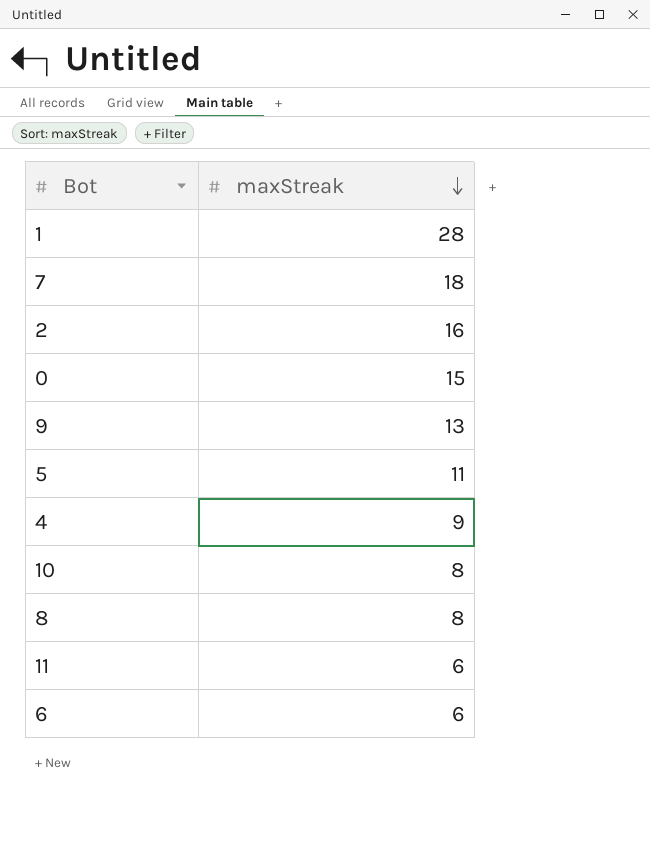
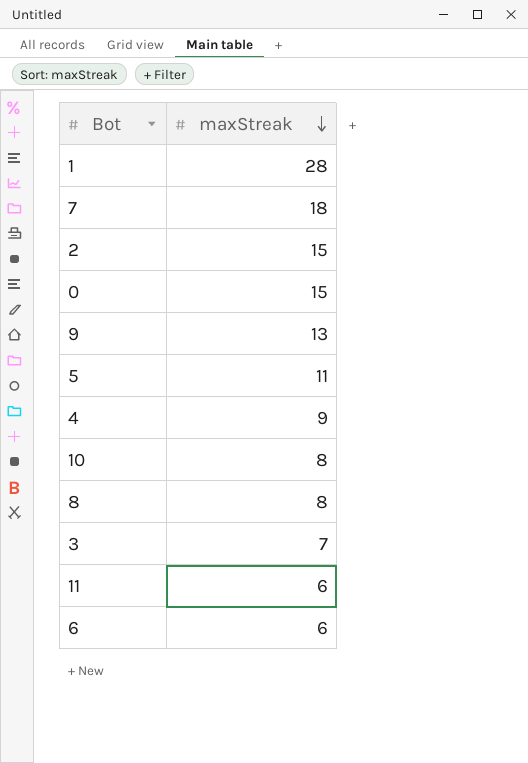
2 | maxStreak: 16 -> 15
row 3: none -> 7

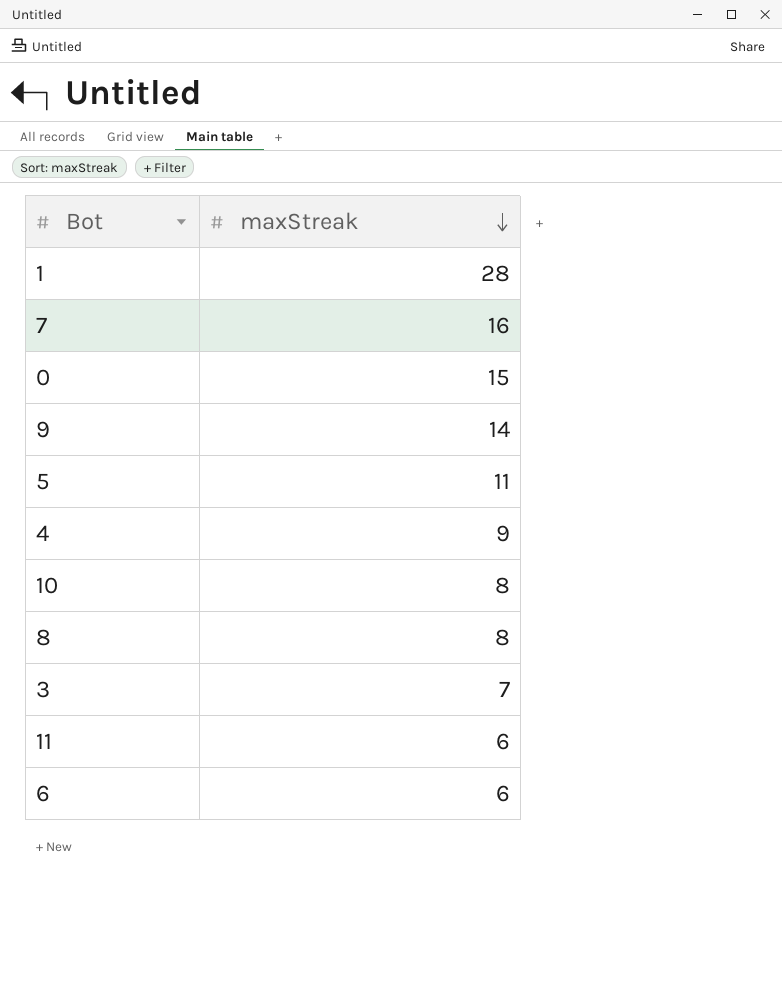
row 2: 15 -> none
7 | maxStreak: 18 -> 16
9 | maxStreak: 13 -> 14

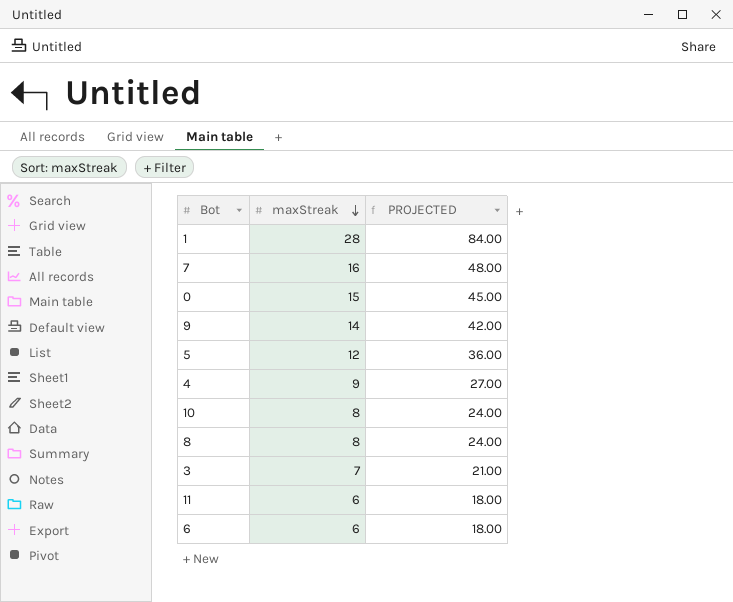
column PROJECTED | formula: none -> [maxStreak] * 3
5 | maxStreak: 11 -> 12

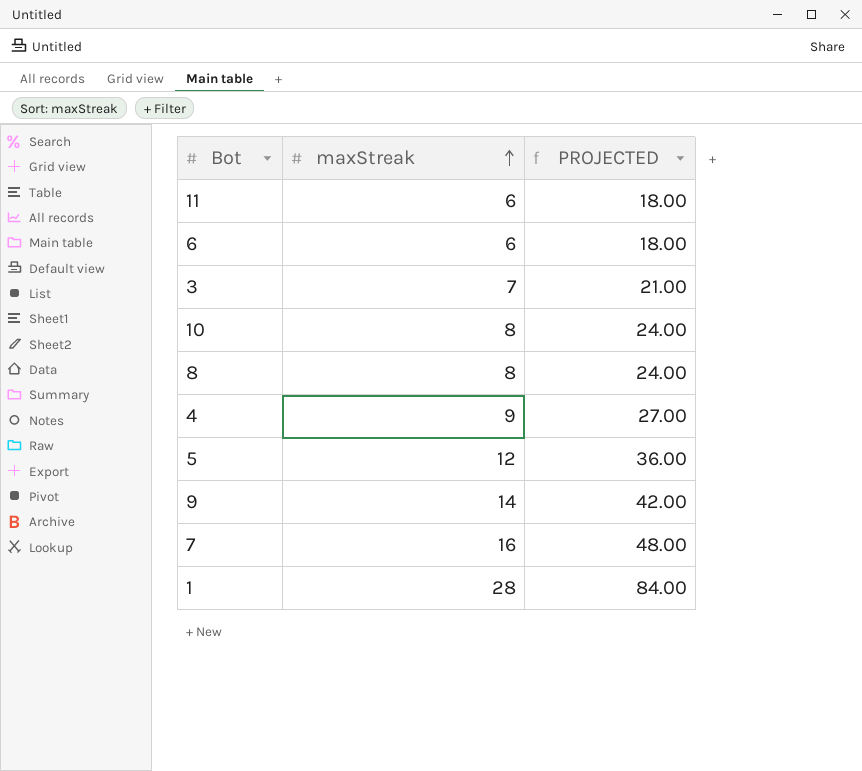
row order: maxStreak descending -> maxStreak ascending
row 0: 15 | 45.00 -> none

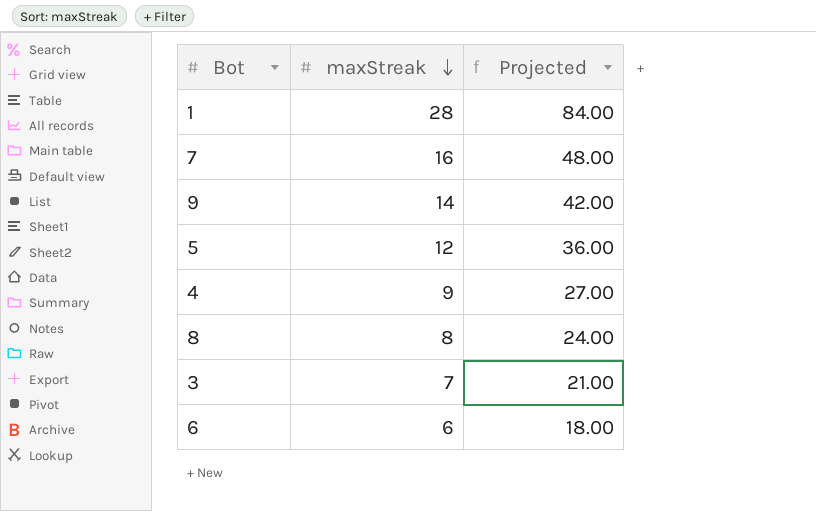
row order: maxStreak ascending -> maxStreak descending
column name: PROJECTED -> Projected
row 11: 6 | 18.00 -> none
row 10: 8 | 24.00 -> none

